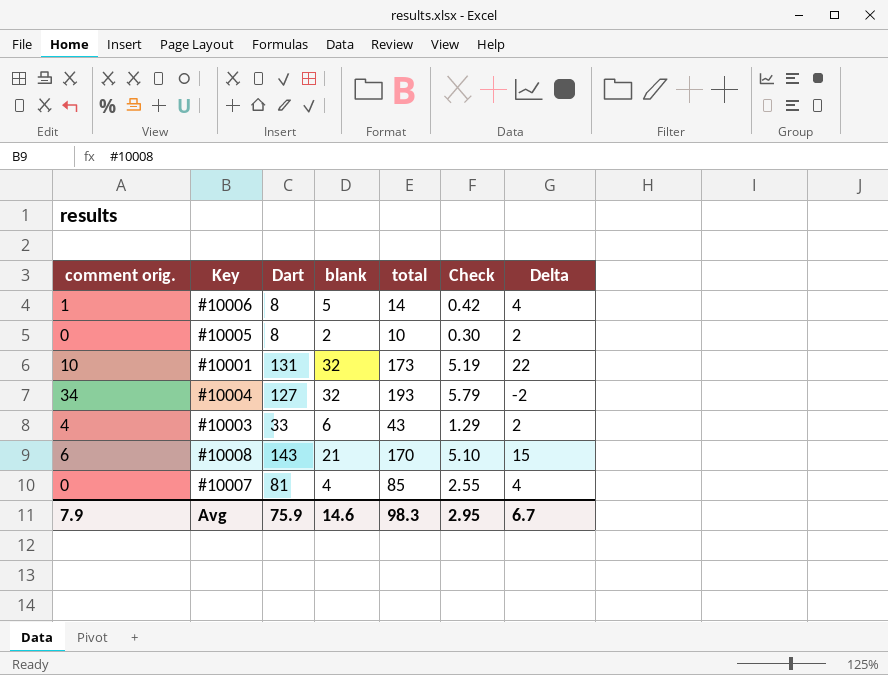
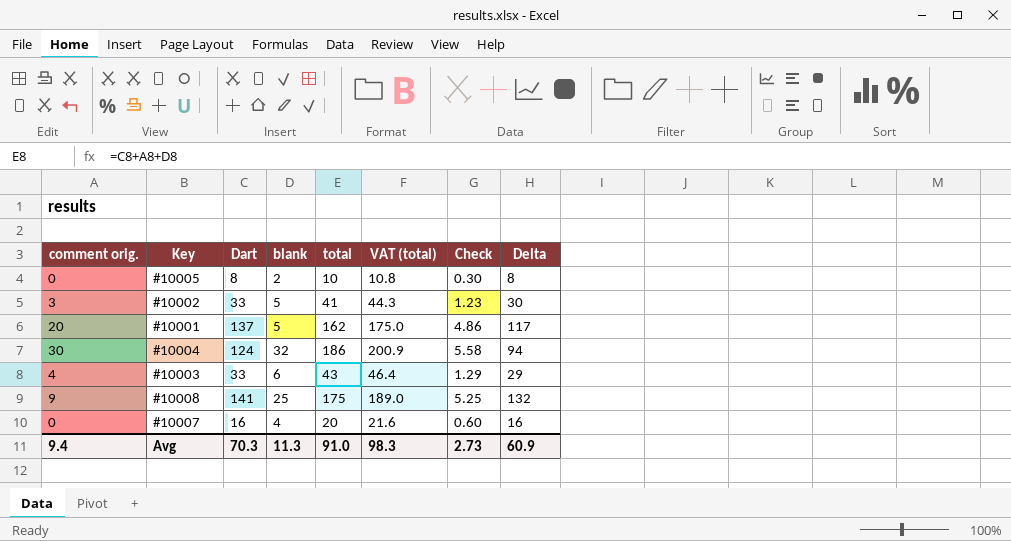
column VAT (total) | formula: none -> [total] * 1.08
column Delta | formula: [blank] - [comment orig.] -> [Dart] - [comment orig.]
row #10006: 1 | 8 | 5 | 14 | 0.42 | 4 -> none
row #10002: none -> 3 | 33 | 5 | 41 | 44.3 | 1.23 | 30
#10001 | comment orig.: 10 -> 20
#10001 | Dart: 131 -> 137
#10001 | blank: 32 -> 5
#10001 | total: 173 -> 162
#10001 | Check: 5.19 -> 4.86
#10004 | comment orig.: 34 -> 30
#10004 | Dart: 127 -> 124
#10004 | total: 193 -> 186
#10004 | Check: 5.79 -> 5.58
#10008 | comment orig.: 6 -> 9
#10008 | Dart: 143 -> 141
#10008 | blank: 21 -> 25
#10008 | total: 170 -> 175
#10008 | Check: 5.10 -> 5.25
#10007 | Dart: 81 -> 16
#10007 | total: 85 -> 20
#10007 | Check: 2.55 -> 0.60
Avg | comment orig.: 7.9 -> 9.4
Avg | Dart: 75.9 -> 70.3
Avg | blank: 14.6 -> 11.3
Avg | total: 98.3 -> 91.0
Avg | Check: 2.95 -> 2.73
Avg | Delta: 6.7 -> 60.9

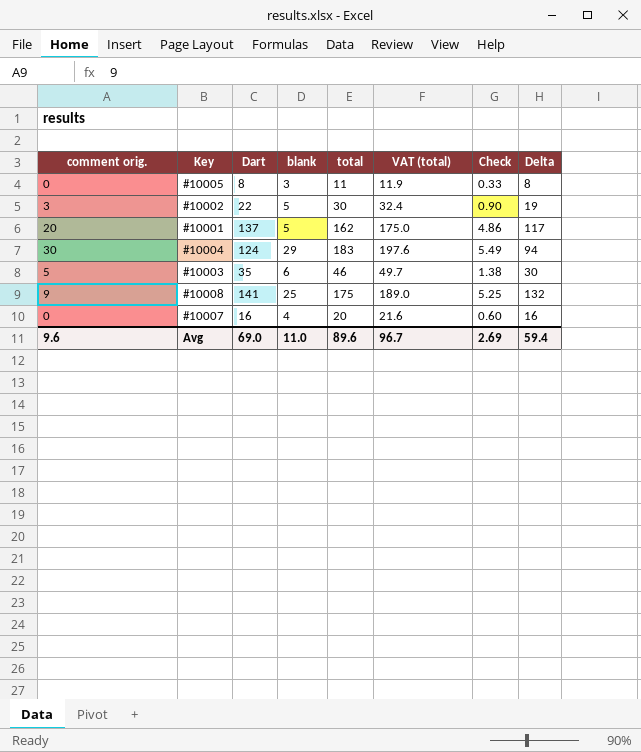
#10005 | blank: 2 -> 3
#10005 | total: 10 -> 11
#10005 | VAT (total): 10.8 -> 11.9
#10005 | Check: 0.30 -> 0.33
#10002 | Dart: 33 -> 22
#10002 | total: 41 -> 30
#10002 | VAT (total): 44.3 -> 32.4
#10002 | Check: 1.23 -> 0.90
#10002 | Delta: 30 -> 19
#10004 | blank: 32 -> 29
#10004 | total: 186 -> 183
#10004 | VAT (total): 200.9 -> 197.6
#10004 | Check: 5.58 -> 5.49
#10003 | comment orig.: 4 -> 5
#10003 | Dart: 33 -> 35
#10003 | total: 43 -> 46
#10003 | VAT (total): 46.4 -> 49.7
#10003 | Check: 1.29 -> 1.38
#10003 | Delta: 29 -> 30
Avg | comment orig.: 9.4 -> 9.6
Avg | Dart: 70.3 -> 69.0
Avg | blank: 11.3 -> 11.0
Avg | total: 91.0 -> 89.6
Avg | VAT (total): 98.3 -> 96.7
Avg | Check: 2.73 -> 2.69
Avg | Delta: 60.9 -> 59.4

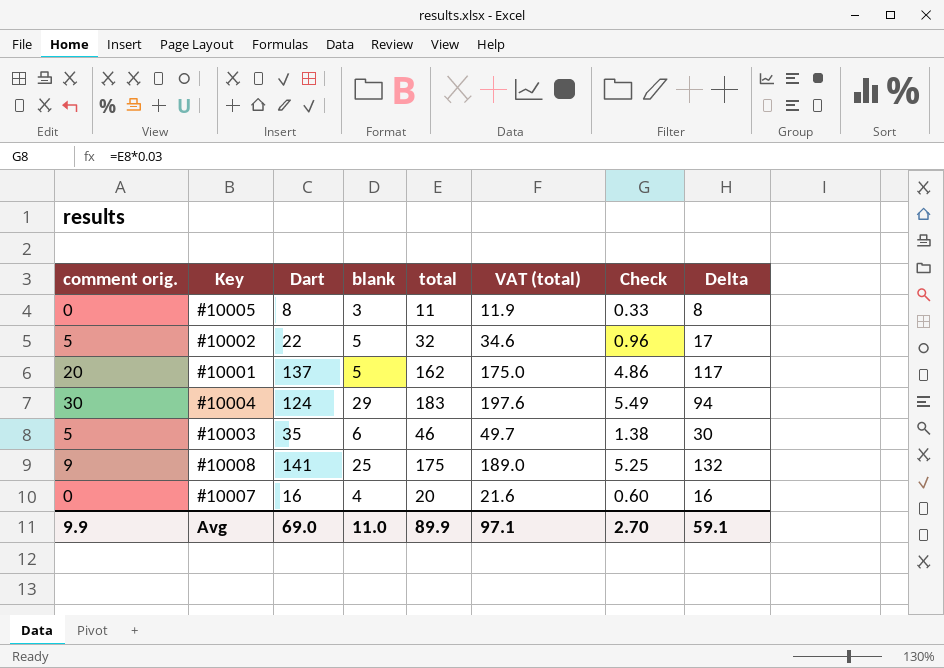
#10002 | comment orig.: 3 -> 5
#10002 | total: 30 -> 32
#10002 | VAT (total): 32.4 -> 34.6
#10002 | Check: 0.90 -> 0.96
#10002 | Delta: 19 -> 17
Avg | comment orig.: 9.6 -> 9.9
Avg | total: 89.6 -> 89.9
Avg | VAT (total): 96.7 -> 97.1
Avg | Check: 2.69 -> 2.70
Avg | Delta: 59.4 -> 59.1

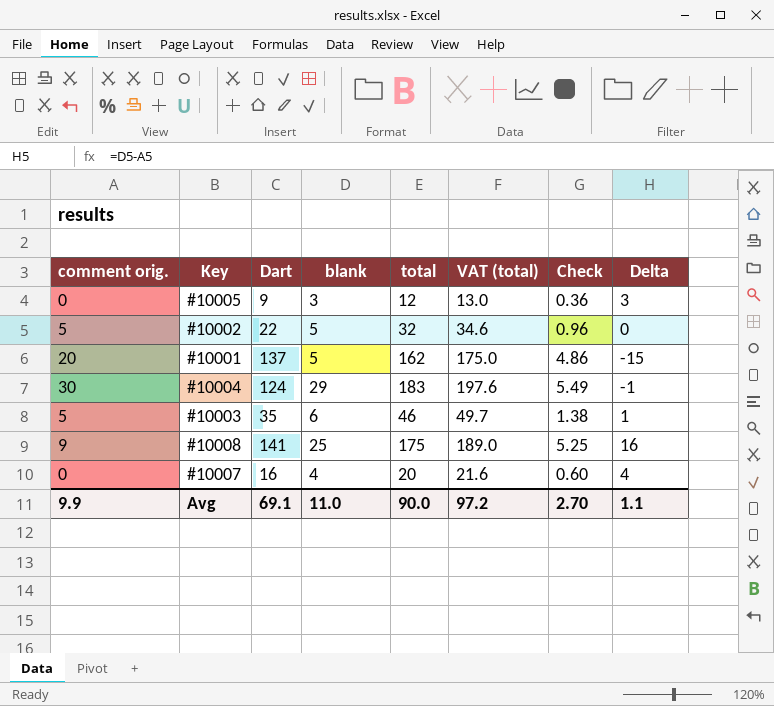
column Delta | formula: [Dart] - [comment orig.] -> [blank] - [comment orig.]
#10005 | Dart: 8 -> 9
#10005 | total: 11 -> 12
#10005 | VAT (total): 11.9 -> 13.0
#10005 | Check: 0.33 -> 0.36
Avg | Dart: 69.0 -> 69.1
Avg | total: 89.9 -> 90.0
Avg | VAT (total): 97.1 -> 97.2
Avg | Delta: 59.1 -> 1.1

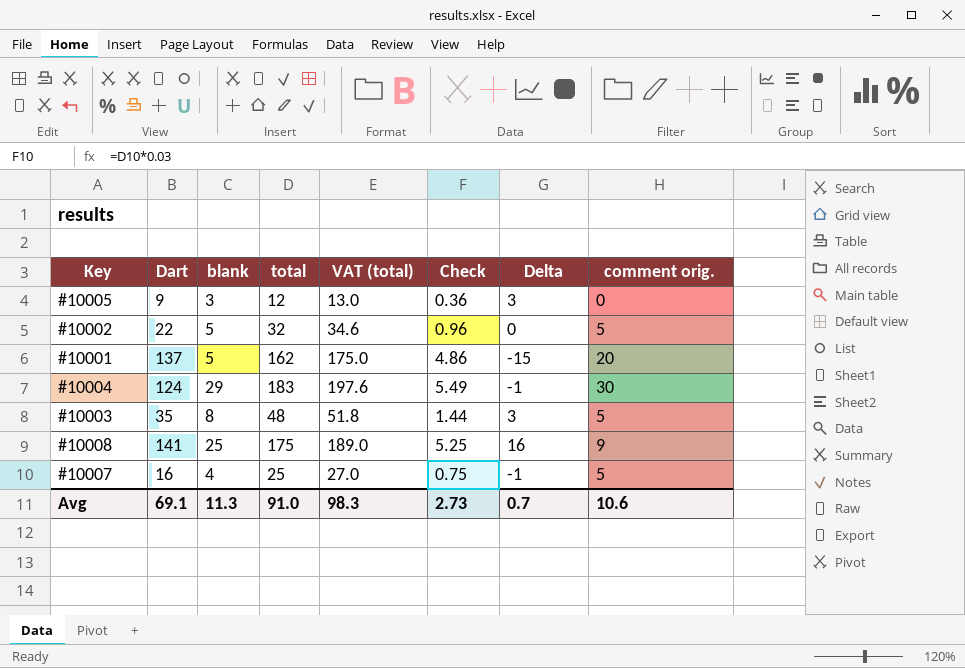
column comment orig. | position: 1 -> 8
#10003 | blank: 6 -> 8
#10003 | total: 46 -> 48
#10003 | VAT (total): 49.7 -> 51.8
#10003 | Check: 1.38 -> 1.44
#10003 | Delta: 1 -> 3
#10007 | total: 20 -> 25
#10007 | VAT (total): 21.6 -> 27.0
#10007 | Check: 0.60 -> 0.75
#10007 | Delta: 4 -> -1
#10007 | comment orig.: 0 -> 5
Avg | blank: 11.0 -> 11.3
Avg | total: 90.0 -> 91.0
Avg | VAT (total): 97.2 -> 98.3
Avg | Check: 2.70 -> 2.73
Avg | Delta: 1.1 -> 0.7
Avg | comment orig.: 9.9 -> 10.6

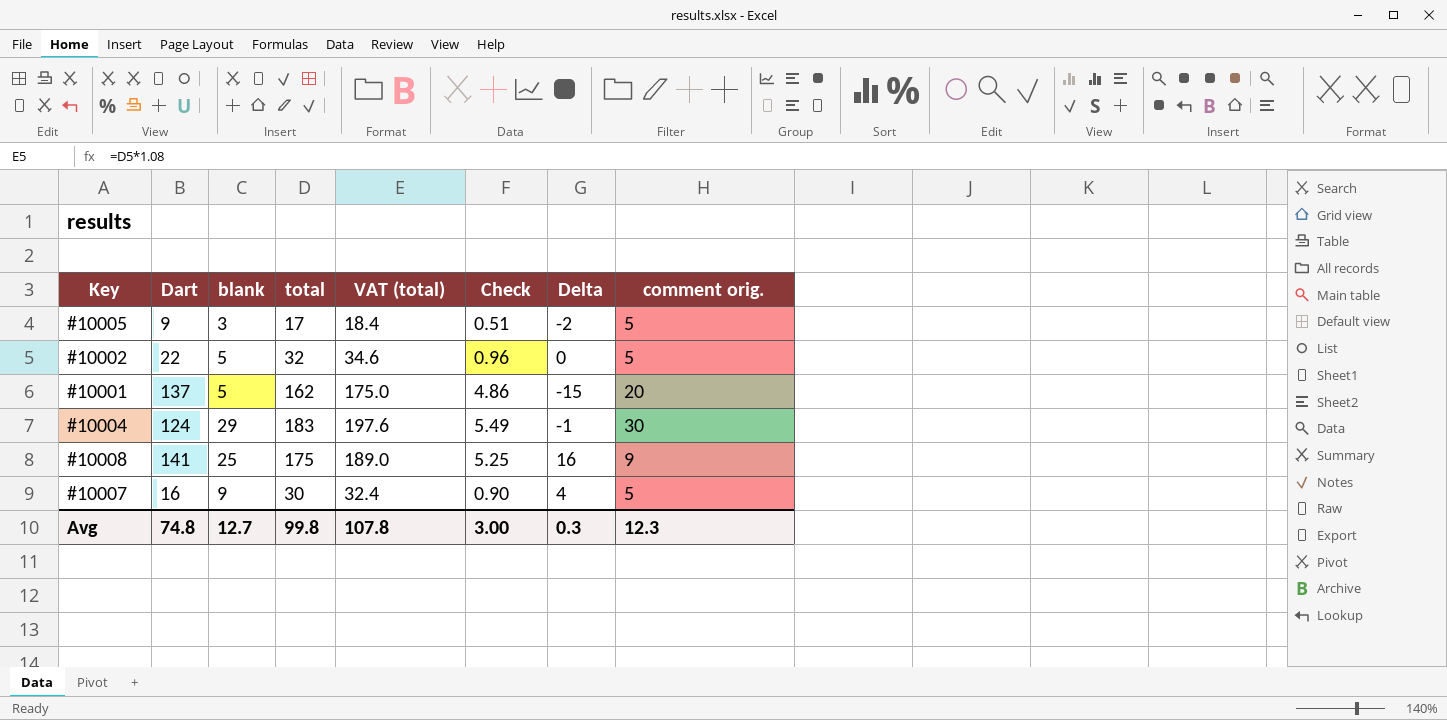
row #10003: 35 | 8 | 48 | 51.8 | 1.44 | 3 | 5 -> none
#10005 | total: 12 -> 17
#10005 | VAT (total): 13.0 -> 18.4
#10005 | Check: 0.36 -> 0.51
#10005 | Delta: 3 -> -2
#10005 | comment orig.: 0 -> 5
#10007 | blank: 4 -> 9
#10007 | total: 25 -> 30
#10007 | VAT (total): 27.0 -> 32.4
#10007 | Check: 0.75 -> 0.90
#10007 | Delta: -1 -> 4
Avg | Dart: 69.1 -> 74.8
Avg | blank: 11.3 -> 12.7
Avg | total: 91.0 -> 99.8
Avg | VAT (total): 98.3 -> 107.8
Avg | Check: 2.73 -> 3.00
Avg | Delta: 0.7 -> 0.3
Avg | comment orig.: 10.6 -> 12.3

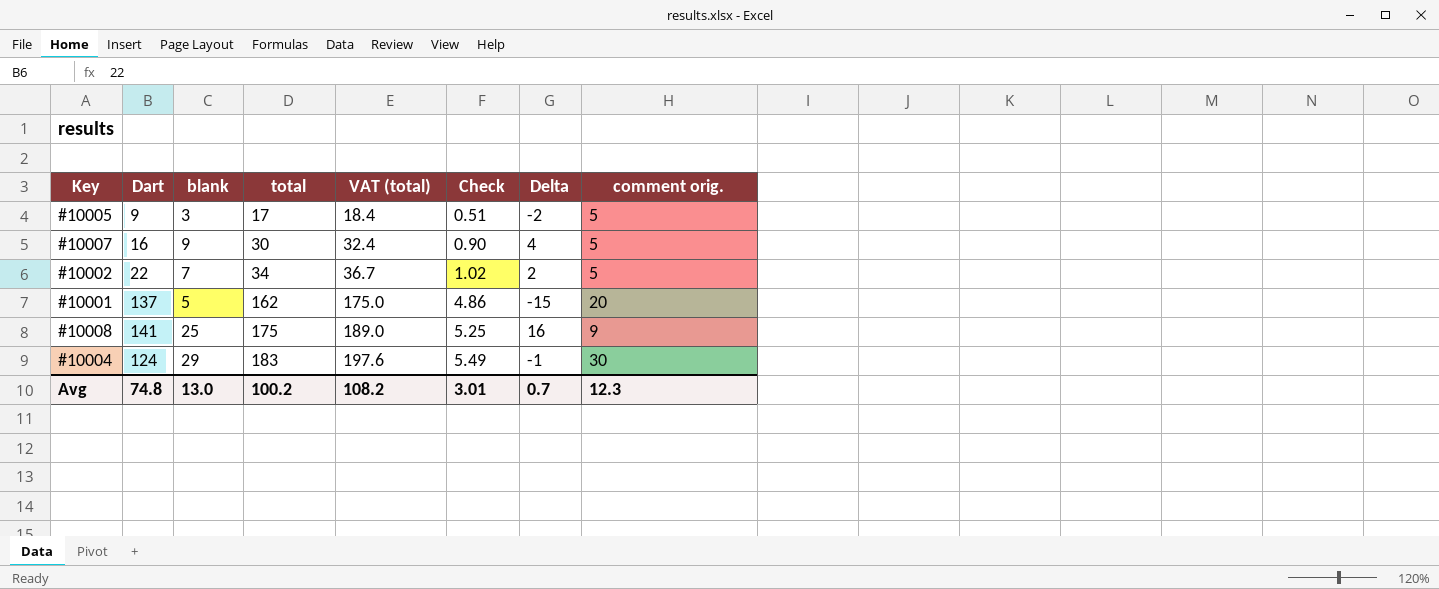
row order: none -> total ascending
#10002 | blank: 5 -> 7
#10002 | total: 32 -> 34
#10002 | VAT (total): 34.6 -> 36.7
#10002 | Check: 0.96 -> 1.02
#10002 | Delta: 0 -> 2
Avg | blank: 12.7 -> 13.0
Avg | total: 99.8 -> 100.2
Avg | VAT (total): 107.8 -> 108.2
Avg | Check: 3.00 -> 3.01
Avg | Delta: 0.3 -> 0.7

